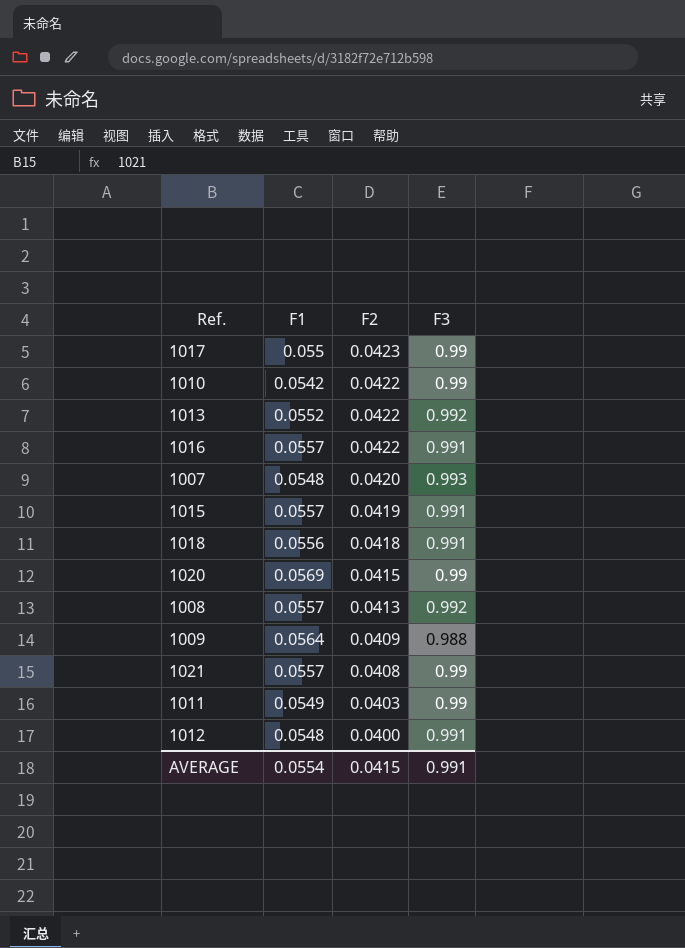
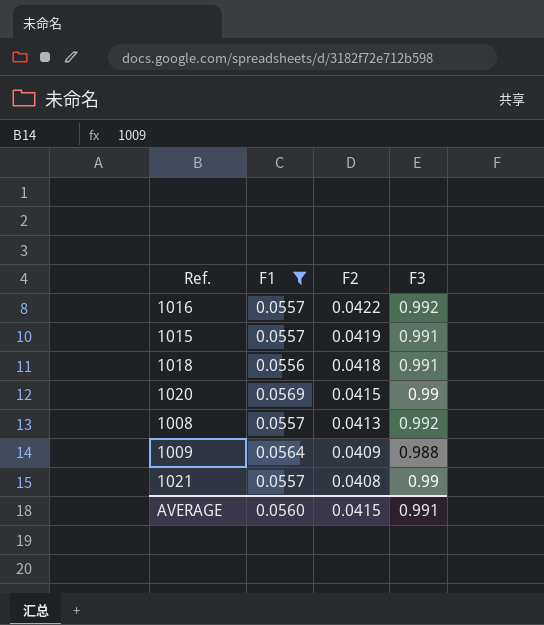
filter: none -> F1 >= 0.0556
1016 | F3: 0.991 -> 0.992
AVERAGE | F1: 0.0554 -> 0.0560

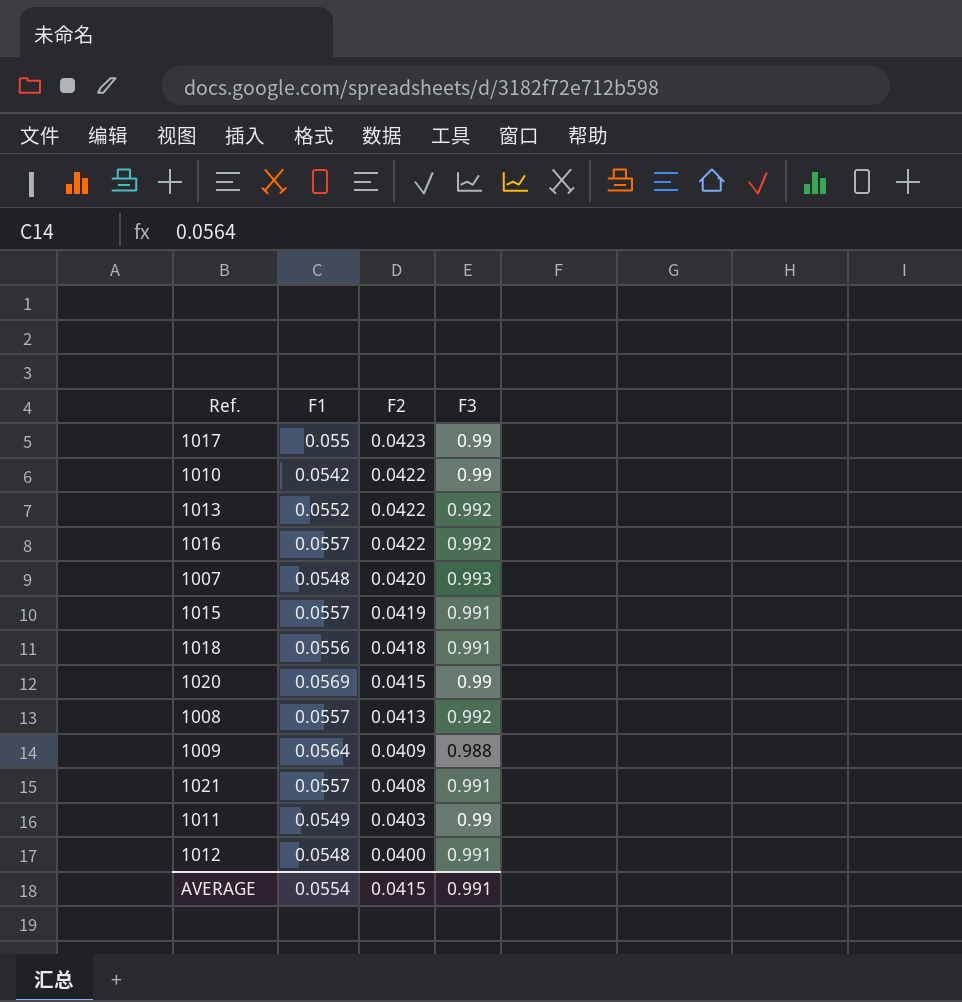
filter: F1 >= 0.0556 -> none
1021 | F3: 0.99 -> 0.991
AVERAGE | F1: 0.0560 -> 0.0554

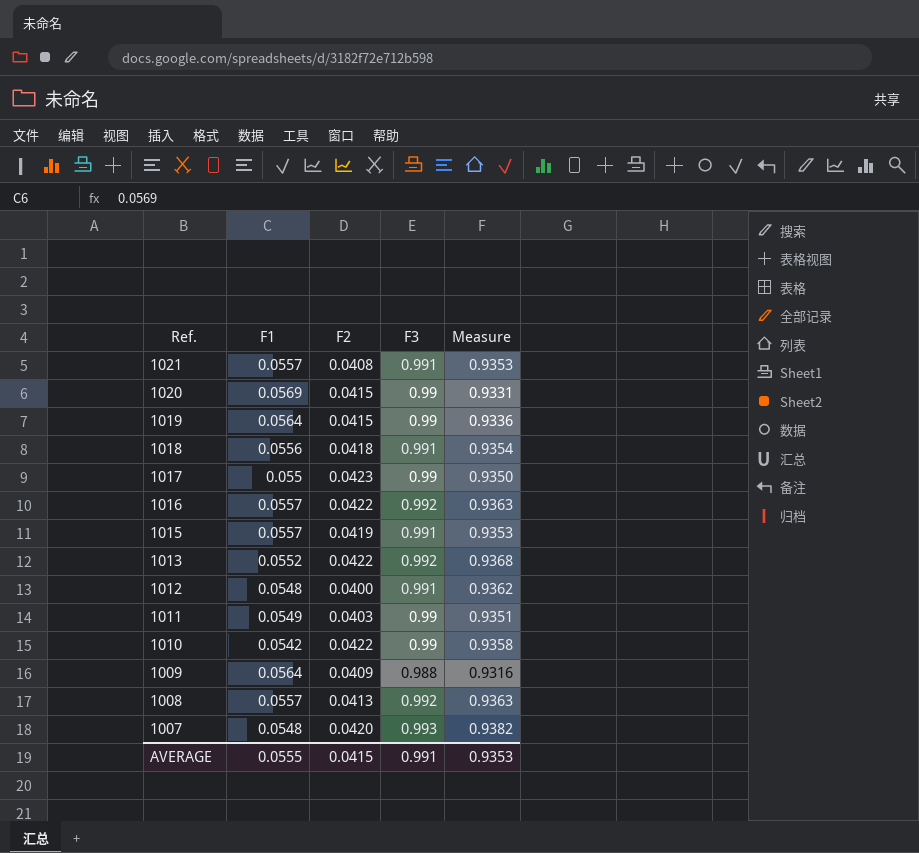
row order: F2 descending -> Ref. descending
column Measure | formula: none -> [F3] - [F1]
row 1019: none -> 0.0564 | 0.0415 | 0.99 | 0.9336
AVERAGE | F1: 0.0554 -> 0.0555

